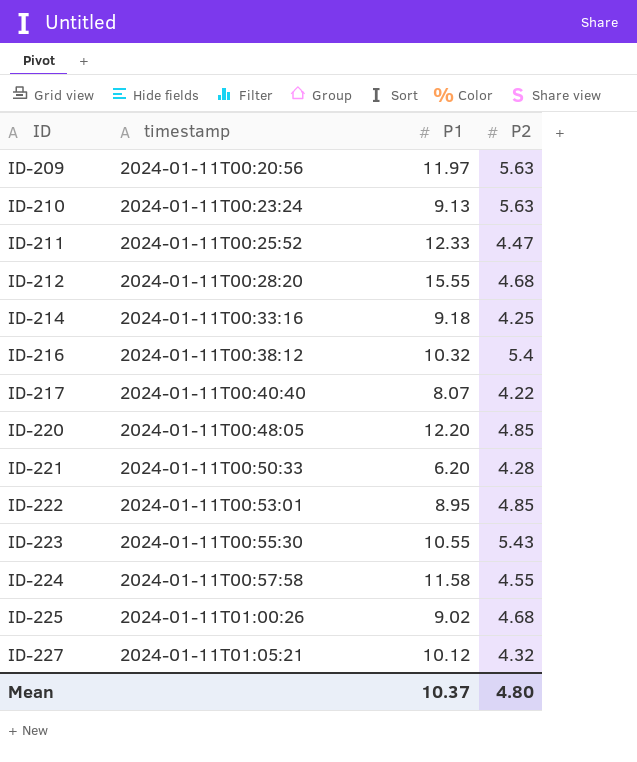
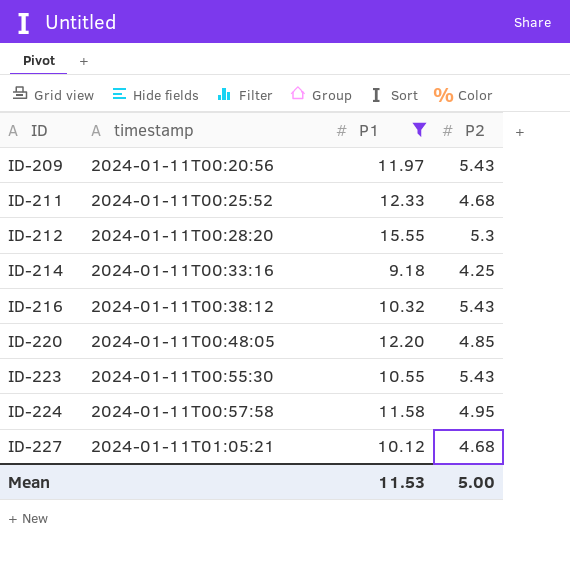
filter: none -> P1 >= 9.18
ID-209 | P2: 5.63 -> 5.43
ID-211 | P2: 4.47 -> 4.68
ID-212 | P2: 4.68 -> 5.3
ID-216 | P2: 5.4 -> 5.43
ID-224 | P2: 4.55 -> 4.95
ID-227 | P2: 4.32 -> 4.68
Mean | P1: 10.37 -> 11.53
Mean | P2: 4.80 -> 5.00

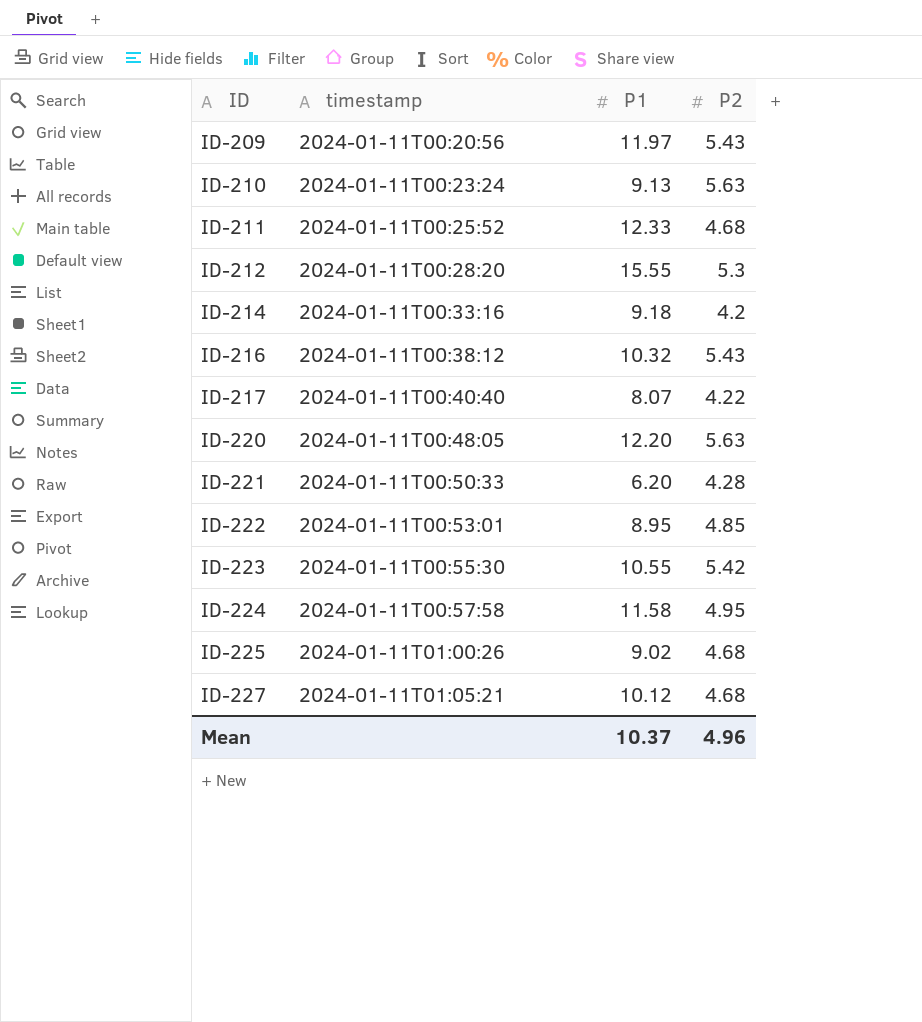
filter: P1 >= 9.18 -> none
ID-214 | P2: 4.25 -> 4.2
ID-220 | P2: 4.85 -> 5.63
ID-223 | P2: 5.43 -> 5.42
Mean | P1: 11.53 -> 10.37
Mean | P2: 5.00 -> 4.96

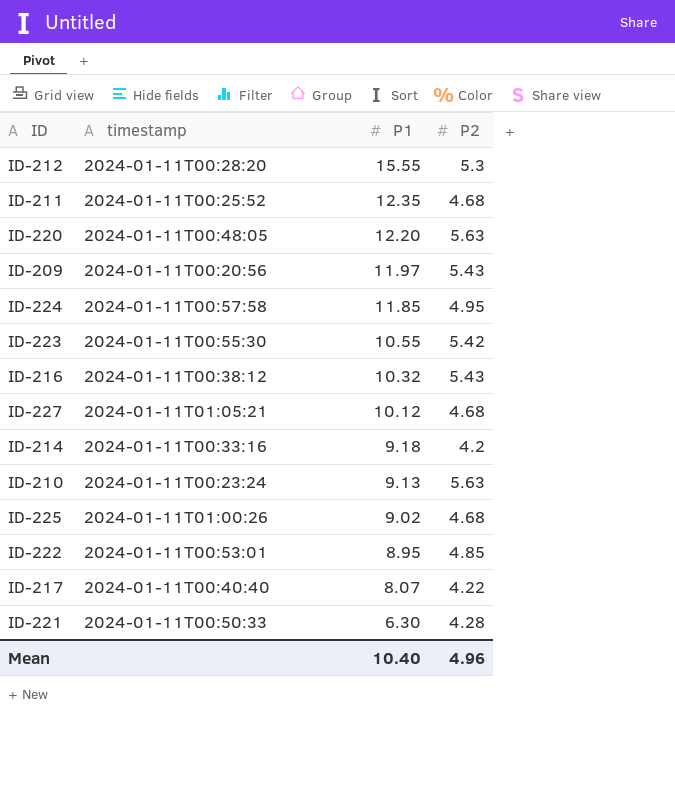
row order: ID ascending -> P1 descending
ID-211 | P1: 12.33 -> 12.35
ID-224 | P1: 11.58 -> 11.85
ID-221 | P1: 6.20 -> 6.30
Mean | P1: 10.37 -> 10.40

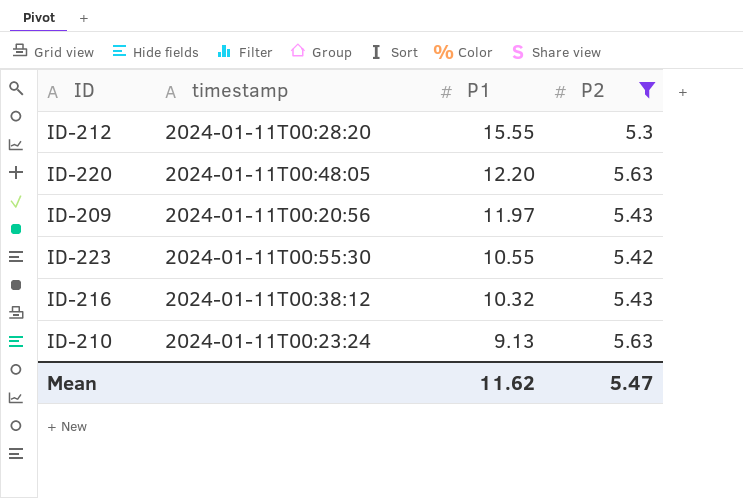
filter: none -> P2 >= 5.3
Mean | P1: 10.40 -> 11.62
Mean | P2: 4.96 -> 5.47

